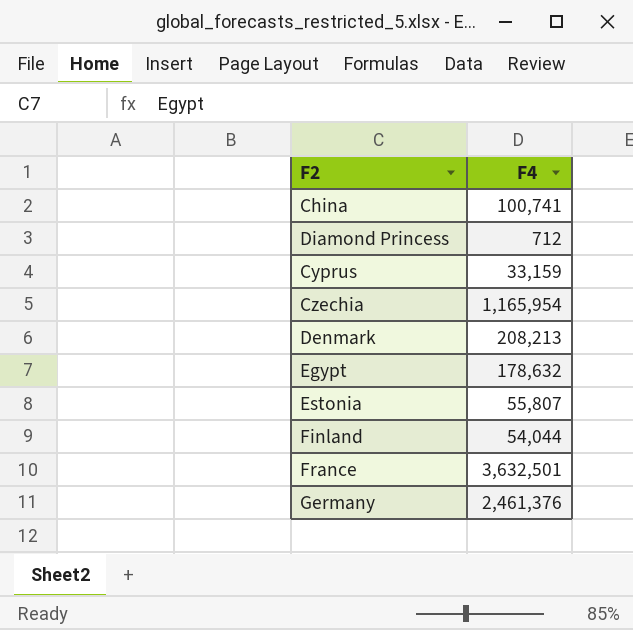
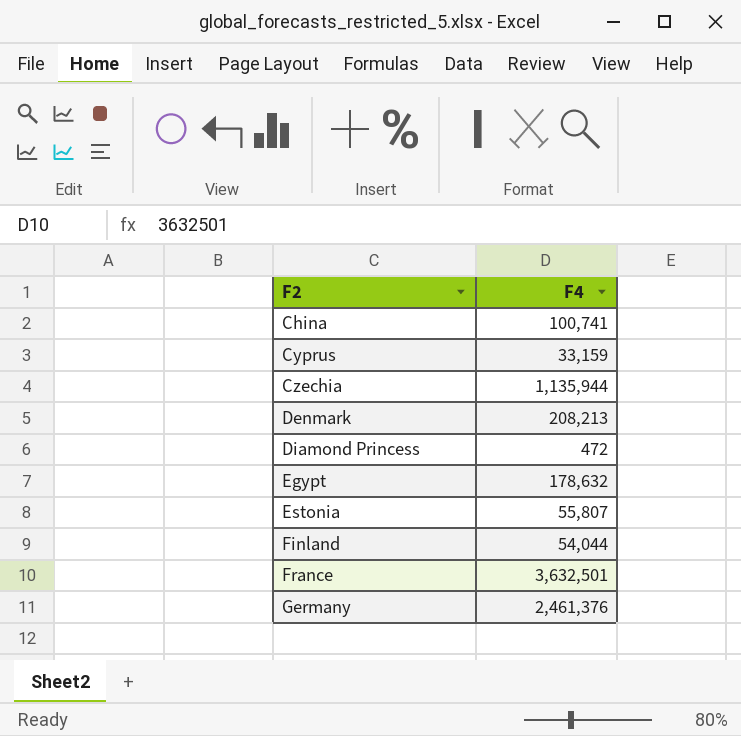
row order: none -> F2 ascending
Czechia | F4: 1,165,954 -> 1,135,944
Diamond Princess | F4: 712 -> 472

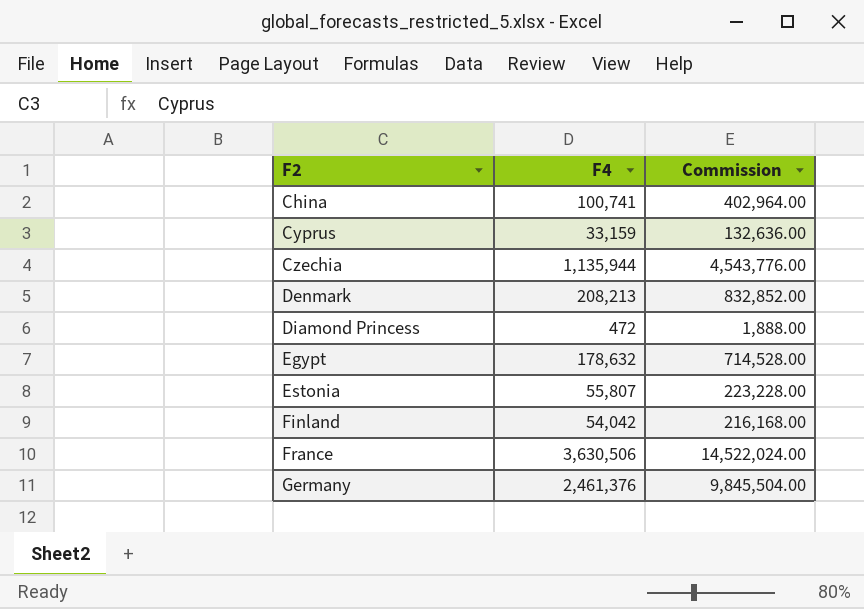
column Commission | formula: none -> [F4] * 4
Finland | F4: 54,044 -> 54,042
France | F4: 3,632,501 -> 3,630,506

